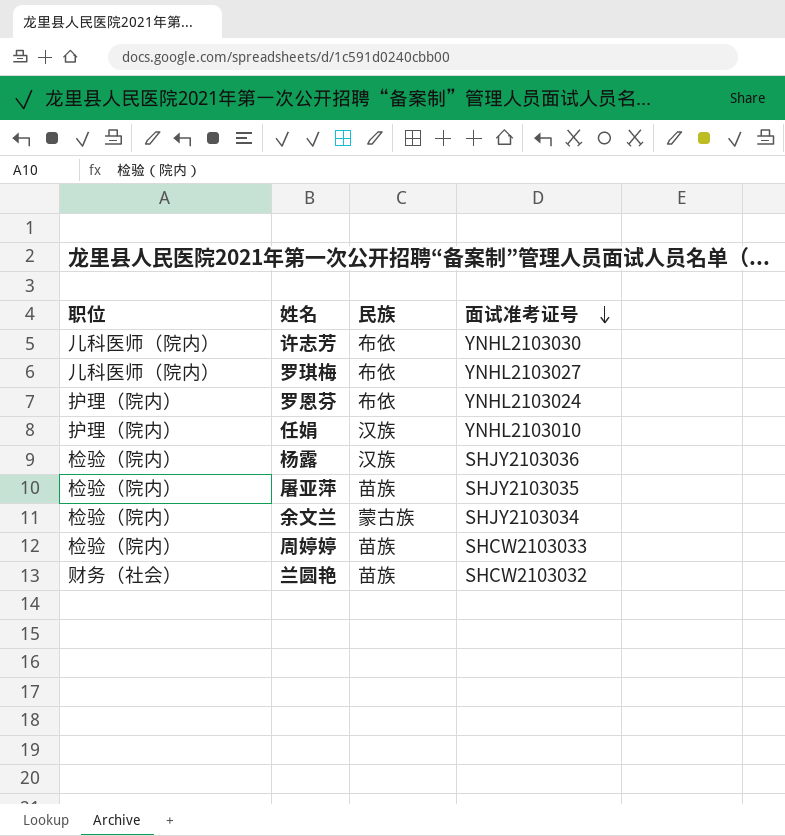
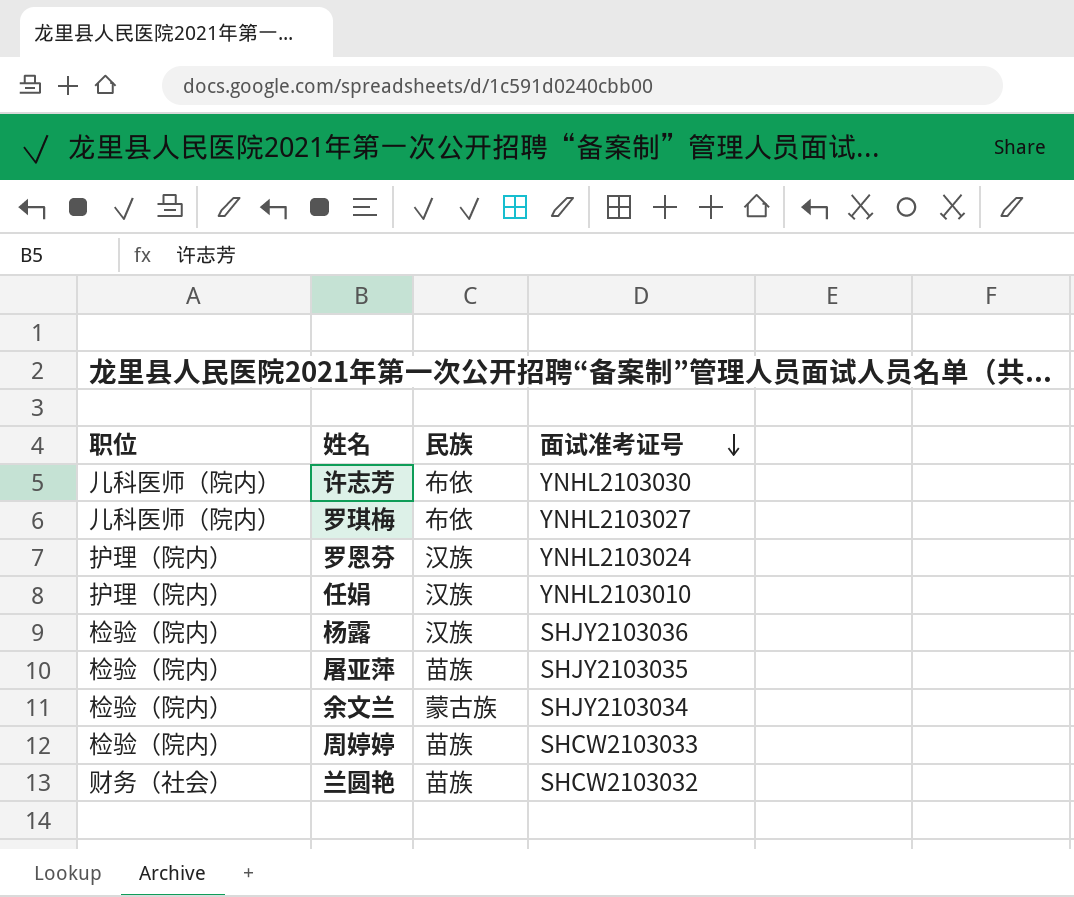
罗恩芬 | 民族: 布依 -> 汉族

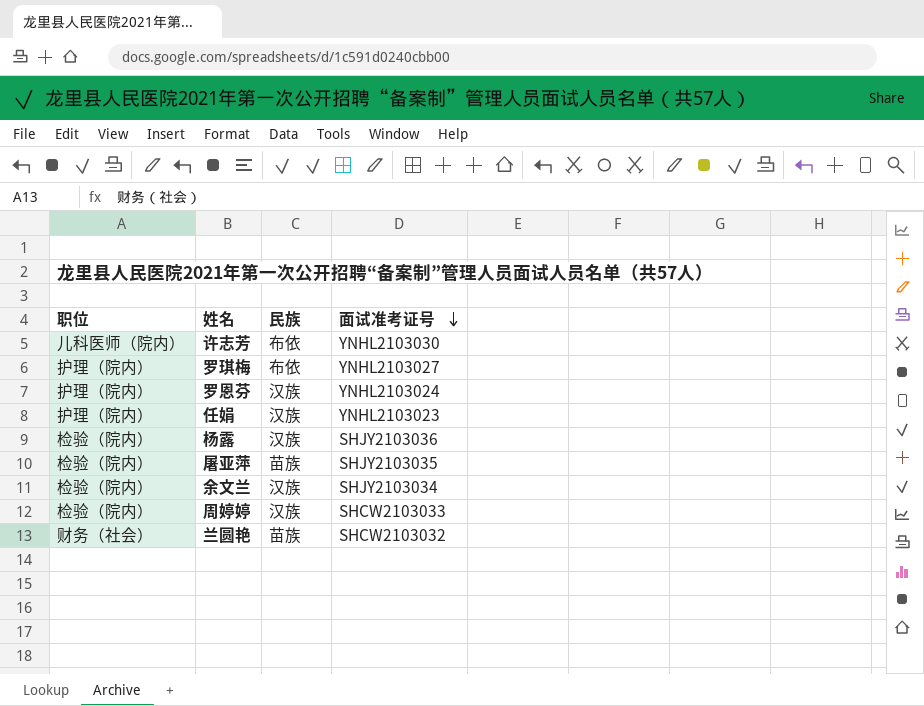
罗琪梅 | 职位: 儿科医师（院内） -> 护理（院内）
任娟 | 面试准考证号: YNHL2103010 -> YNHL2103023
余文兰 | 民族: 蒙古族 -> 汉族
周婷婷 | 民族: 苗族 -> 汉族

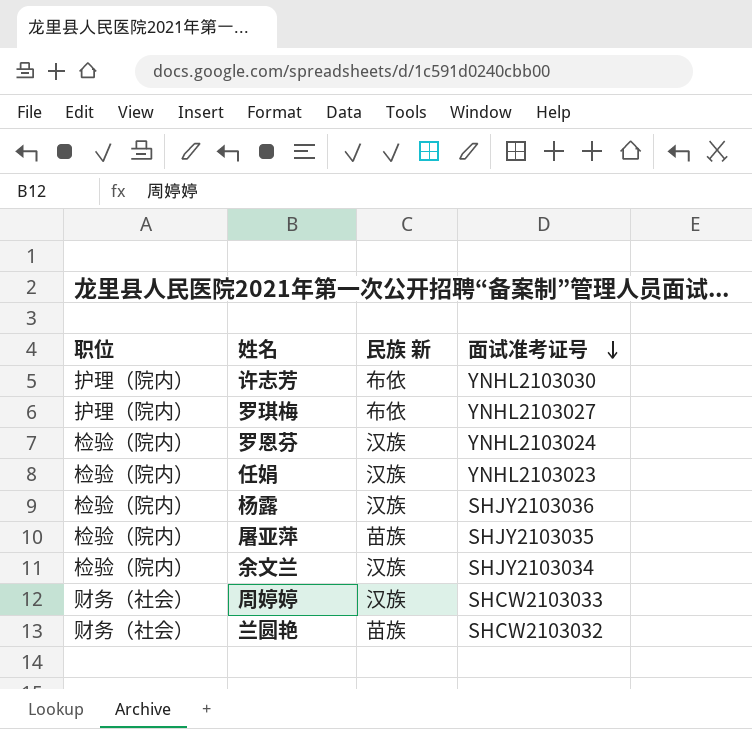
column name: 民族 -> 民族 新
许志芳 | 职位: 儿科医师（院内） -> 护理（院内）
罗恩芬 | 职位: 护理（院内） -> 检验（院内）
任娟 | 职位: 护理（院内） -> 检验（院内）
周婷婷 | 职位: 检验（院内） -> 财务（社会）

